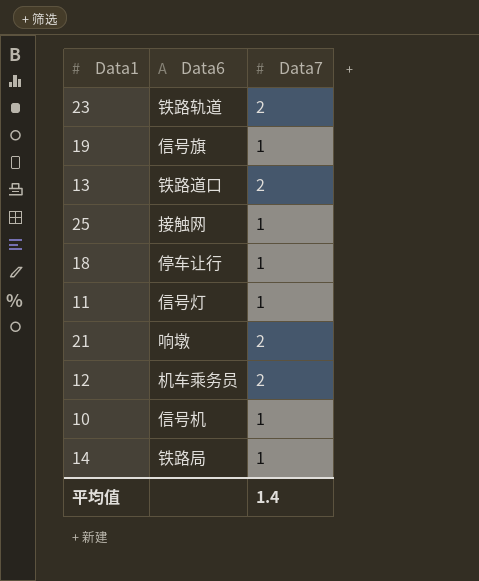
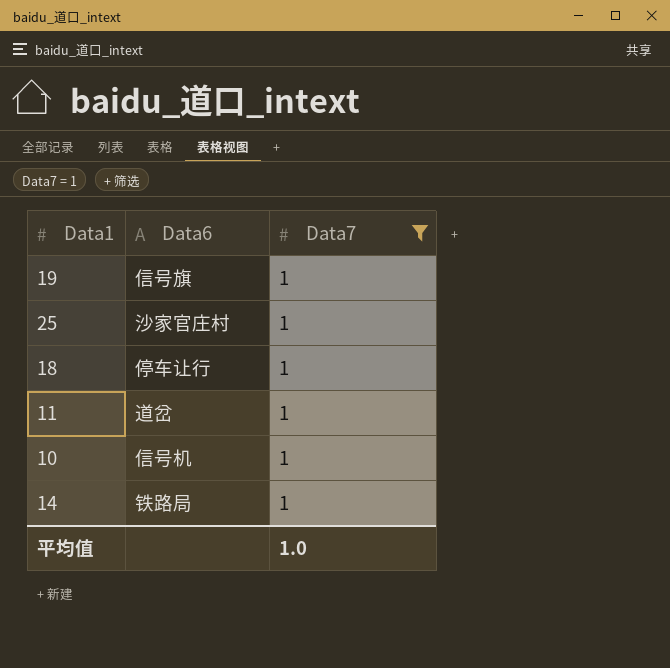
filter: none -> Data7 = 1
25 | Data6: 接触网 -> 沙家官庄村
11 | Data6: 信号灯 -> 道岔
平均值 | Data7: 1.4 -> 1.0

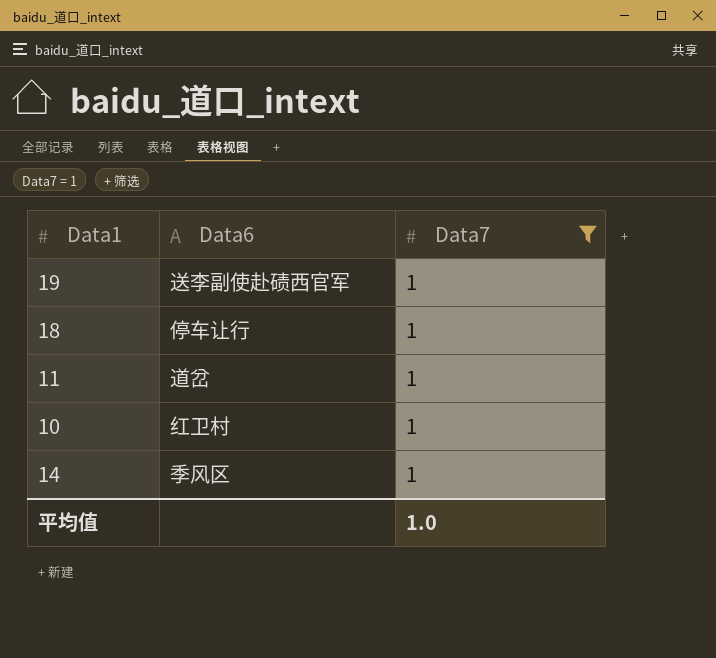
row 25: 沙家官庄村 | 1 -> none
19 | Data6: 信号旗 -> 送李副使赴碛西官军
10 | Data6: 信号机 -> 红卫村
14 | Data6: 铁路局 -> 季风区

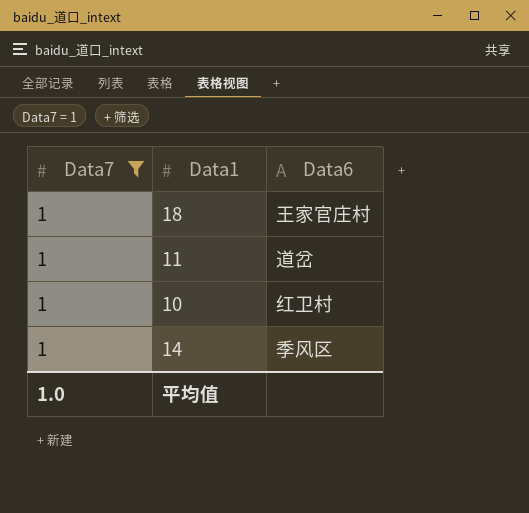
column Data7 | position: 3 -> 1
row 19: 送李副使赴碛西官军 | 1 -> none
18 | Data6: 停车让行 -> 王家官庄村

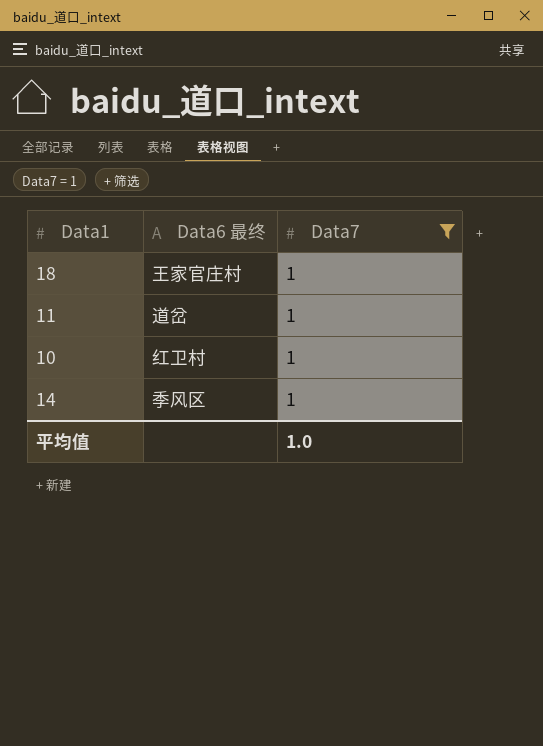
column name: Data6 -> Data6 最终
column Data7 | position: 1 -> 3

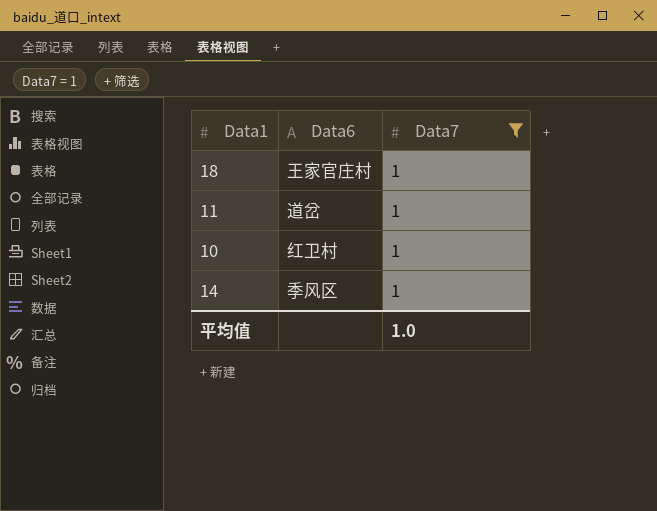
column name: Data6 最终 -> Data6

